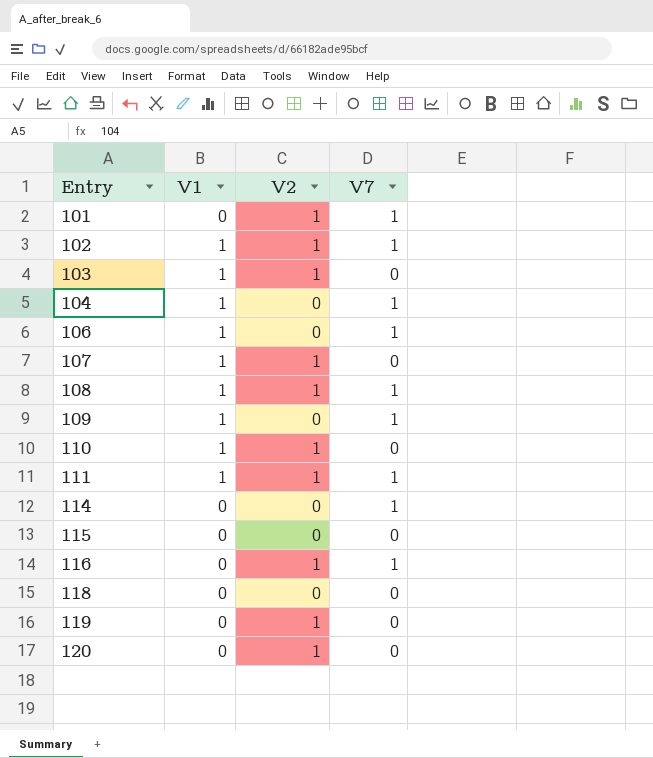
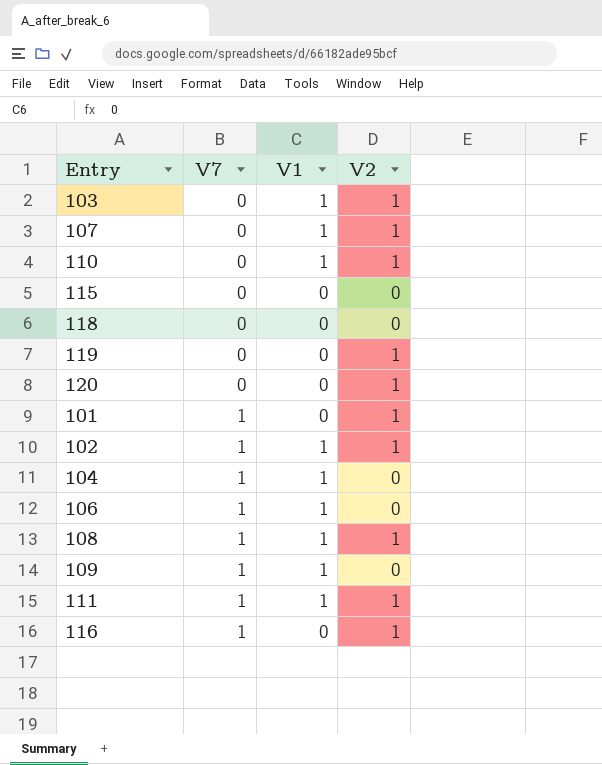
row order: Entry ascending -> V7 ascending
column V7 | position: 4 -> 2
row 114: 0 | 0 | 1 -> none

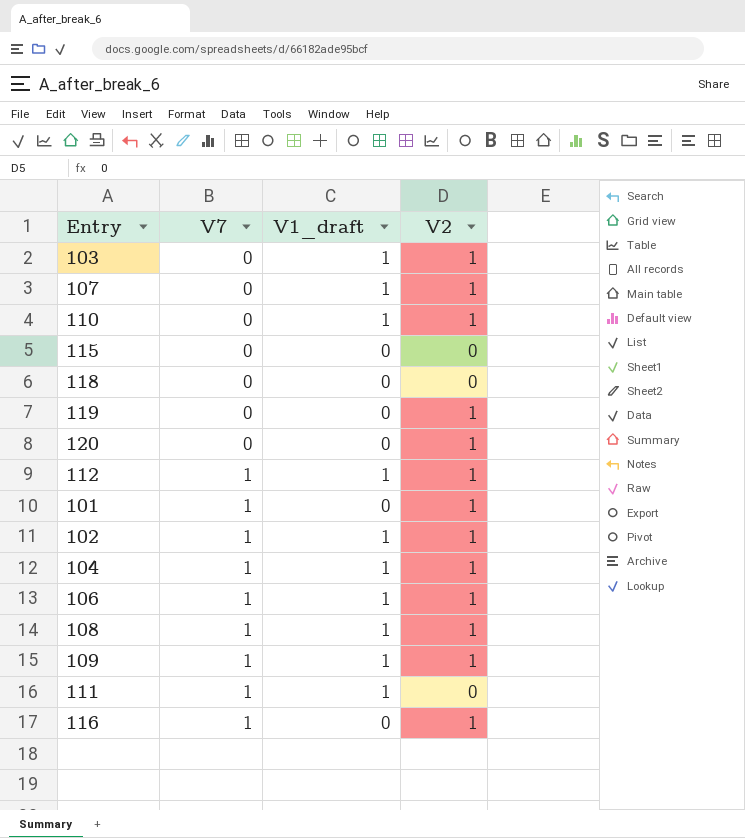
column name: V1 -> V1_draft
row 112: none -> 1 | 1 | 1
104 | V2: 0 -> 1
106 | V2: 0 -> 1
109 | V2: 0 -> 1
111 | V2: 1 -> 0

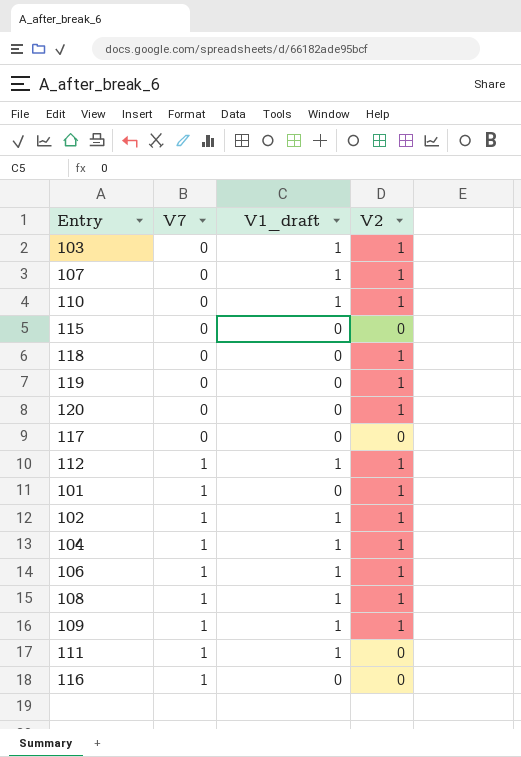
118 | V2: 0 -> 1
row 117: none -> 0 | 0 | 0
116 | V2: 1 -> 0

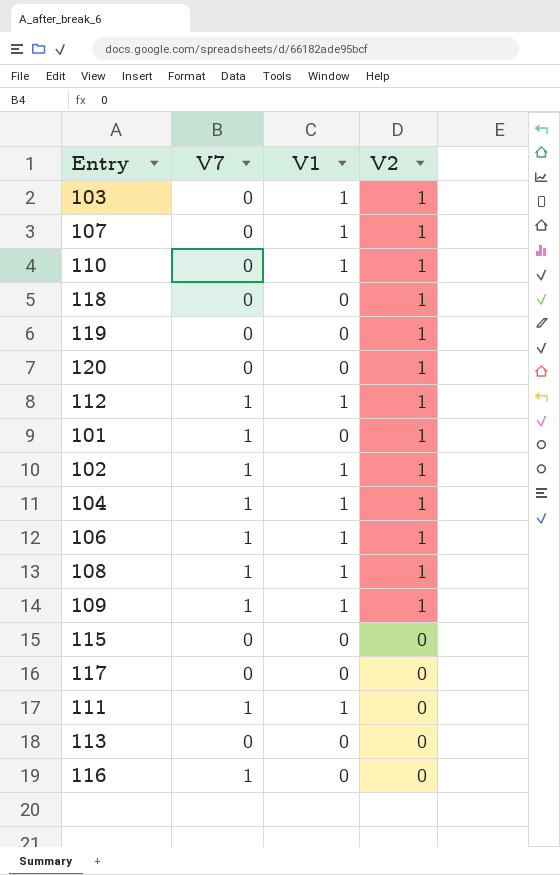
row order: V7 ascending -> V2 descending
column name: V1_draft -> V1
row 113: none -> 0 | 0 | 0

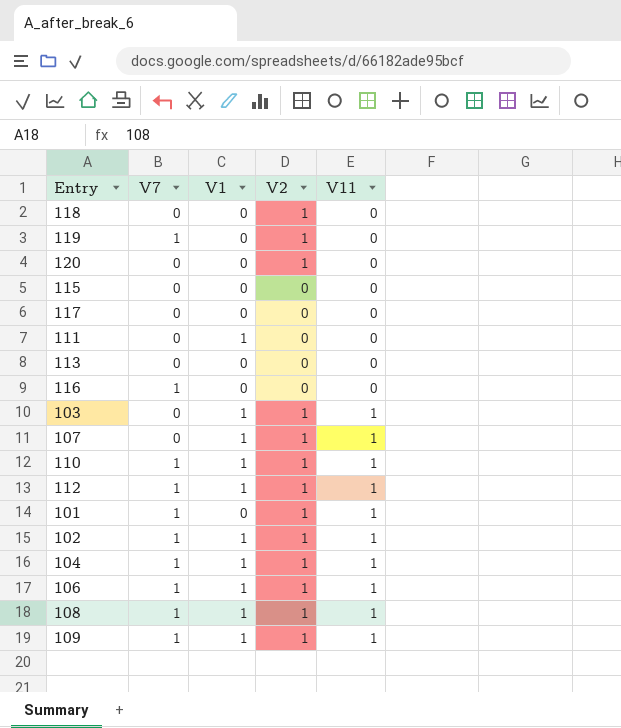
row order: V2 descending -> V11 ascending
column V11 | position: none -> 5
119 | V7: 0 -> 1
111 | V7: 1 -> 0
110 | V7: 0 -> 1

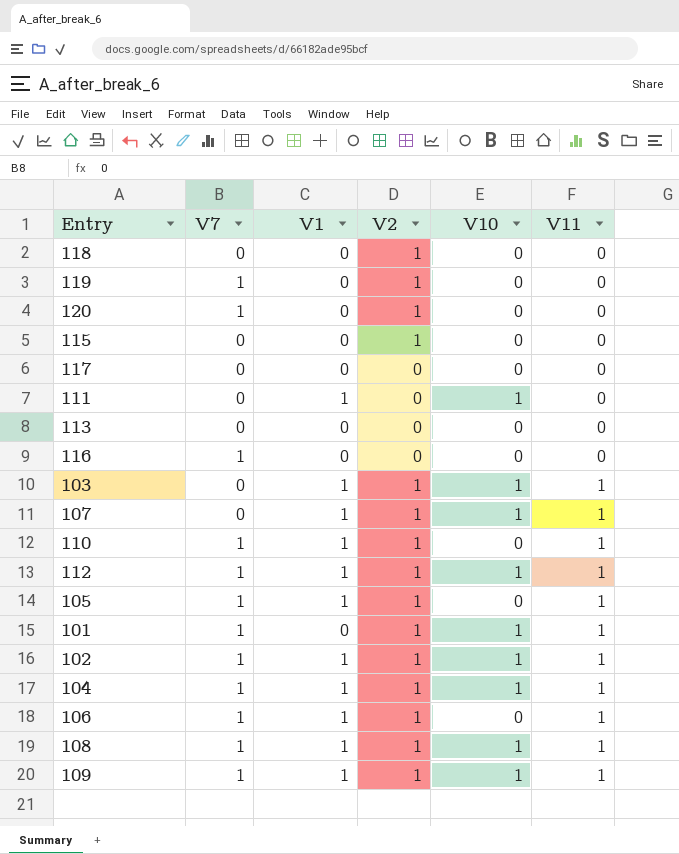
column V10 | position: none -> 5
120 | V7: 0 -> 1
115 | V2: 0 -> 1
row 105: none -> 1 | 1 | 1 | 0 | 1

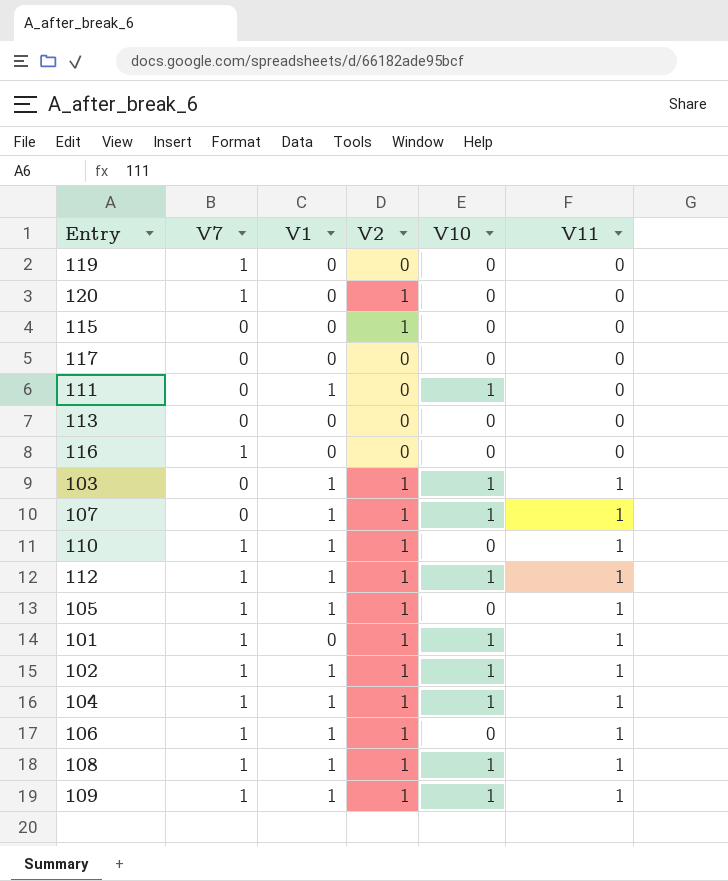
row 118: 0 | 0 | 1 | 0 | 0 -> none
119 | V2: 1 -> 0

